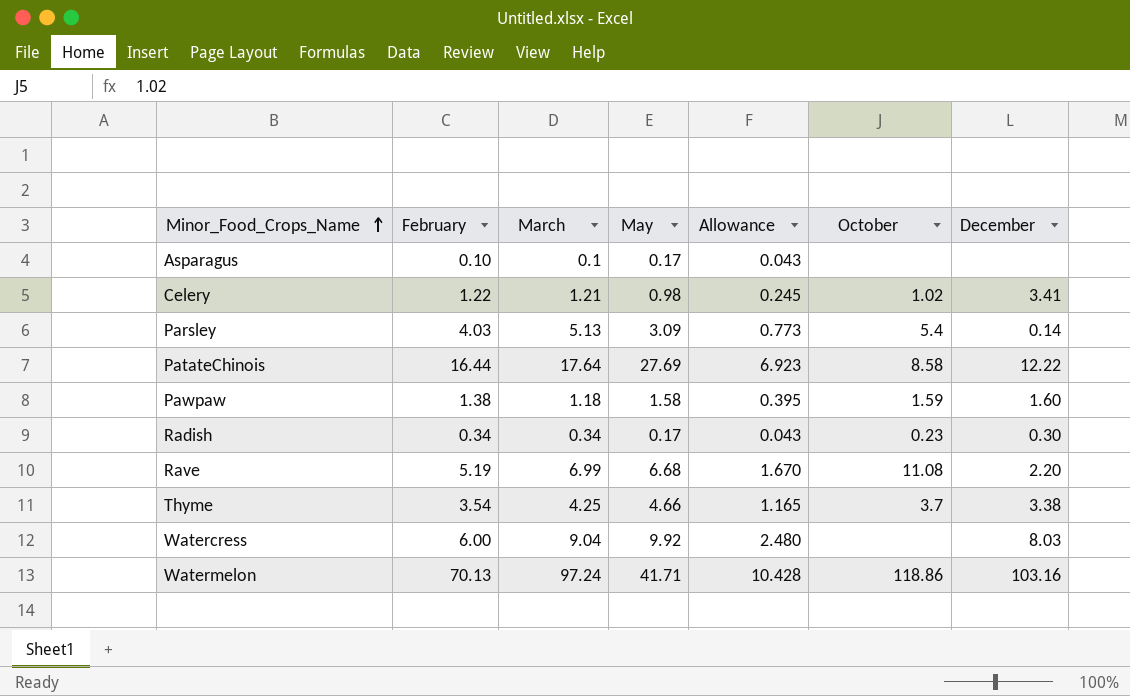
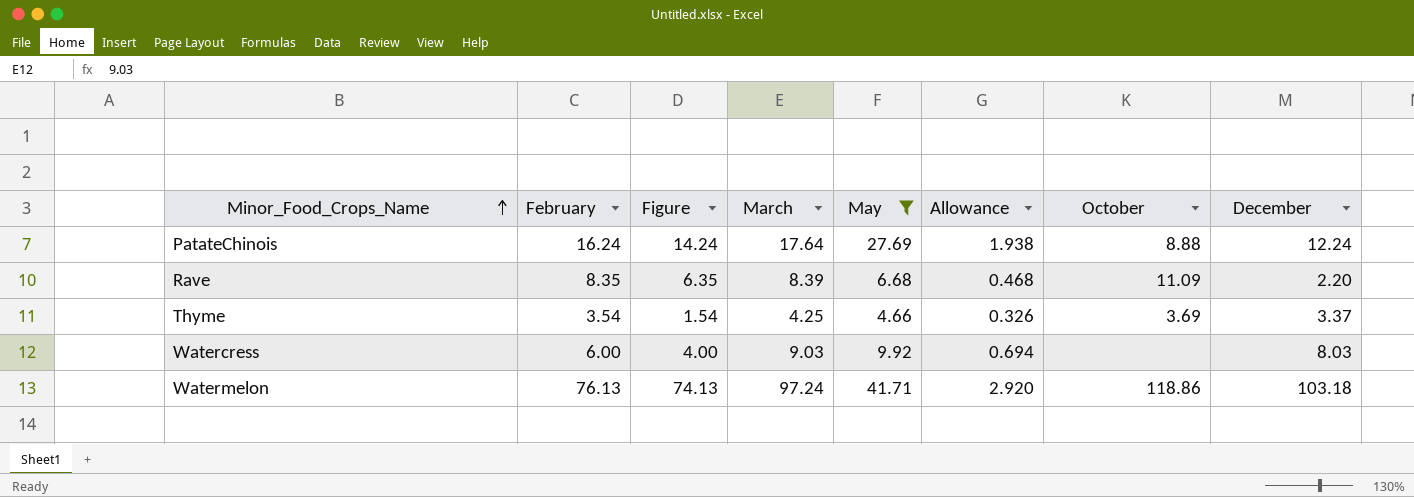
filter: none -> May >= 4.66
column Figure | formula: none -> [February] - 2
column Allowance | formula: [May] * 0.25 -> [May] * 0.07
PatateChinois | February: 16.44 -> 16.24
PatateChinois | October: 8.58 -> 8.88
PatateChinois | December: 12.22 -> 12.24
Rave | February: 5.19 -> 8.35
Rave | March: 6.99 -> 8.39
Rave | October: 11.08 -> 11.09
Thyme | October: 3.7 -> 3.69
Thyme | December: 3.38 -> 3.37
Watercress | March: 9.04 -> 9.03
Watermelon | February: 70.13 -> 76.13
Watermelon | December: 103.16 -> 103.18

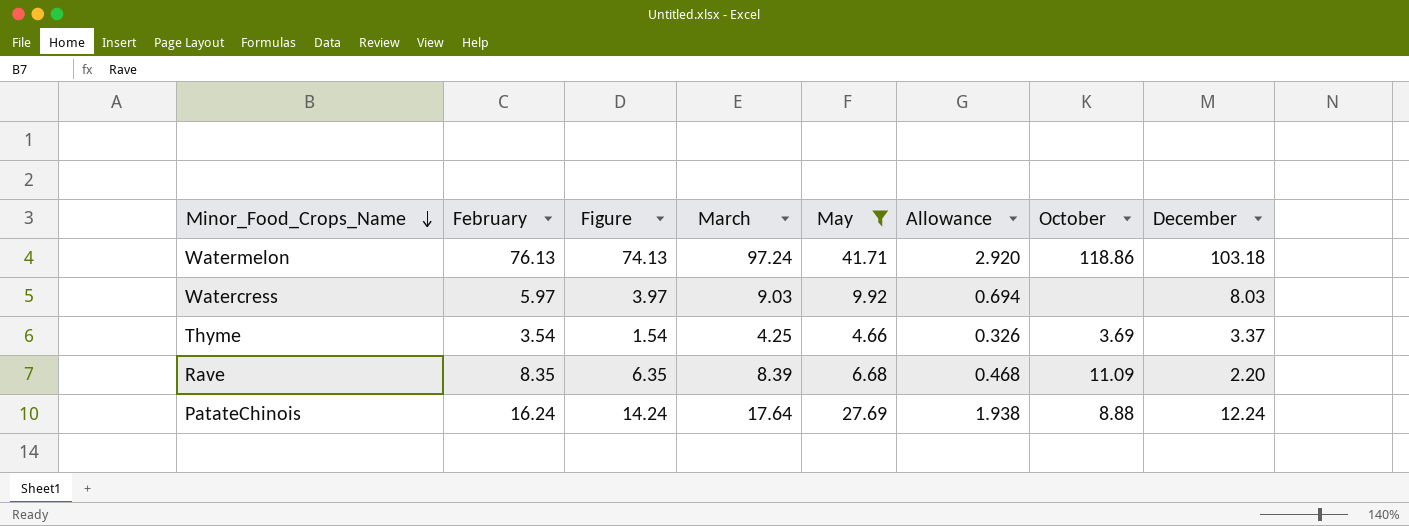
row order: Minor_Food_Crops_Name ascending -> Minor_Food_Crops_Name descending
Watercress | February: 6.00 -> 5.97
Watercress | Figure: 4.00 -> 3.97

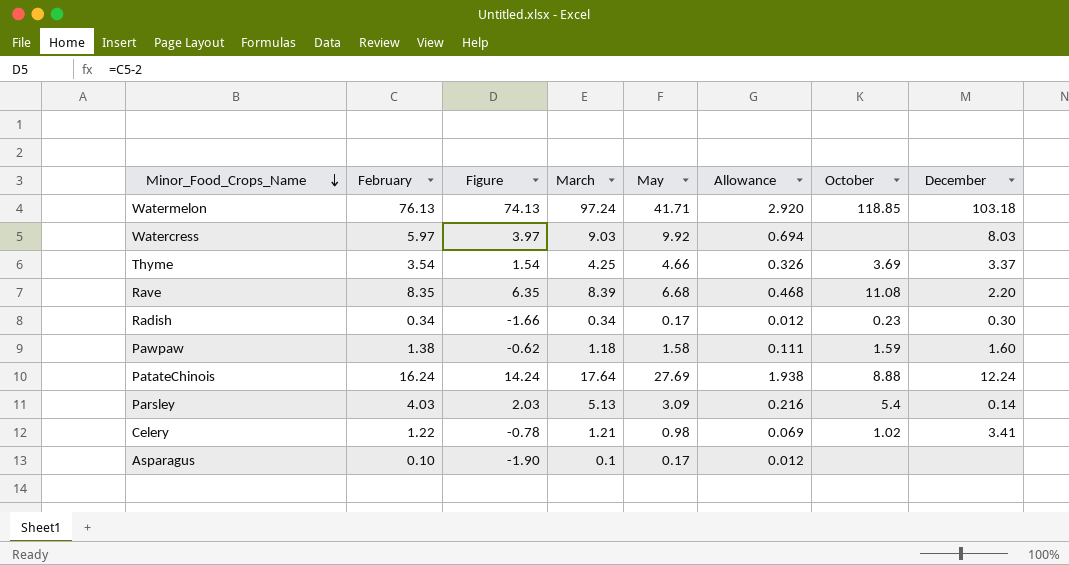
filter: May >= 4.66 -> none
Watermelon | October: 118.86 -> 118.85
Rave | October: 11.09 -> 11.08

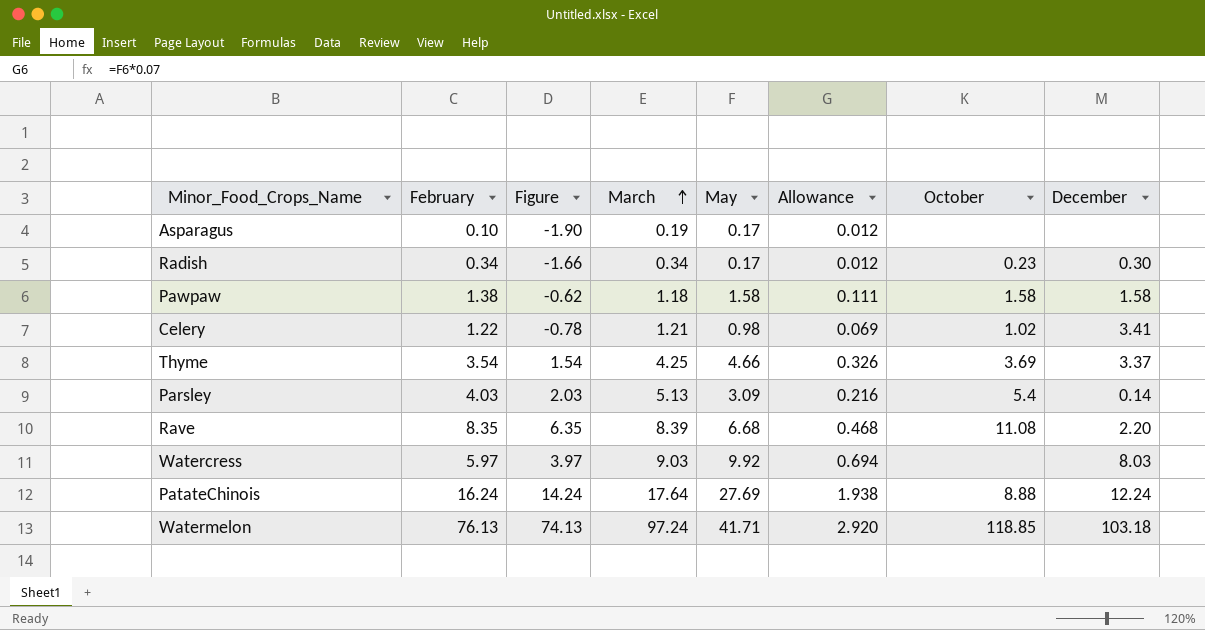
row order: Minor_Food_Crops_Name descending -> March ascending
Asparagus | March: 0.1 -> 0.19
Pawpaw | October: 1.59 -> 1.58
Pawpaw | December: 1.60 -> 1.58

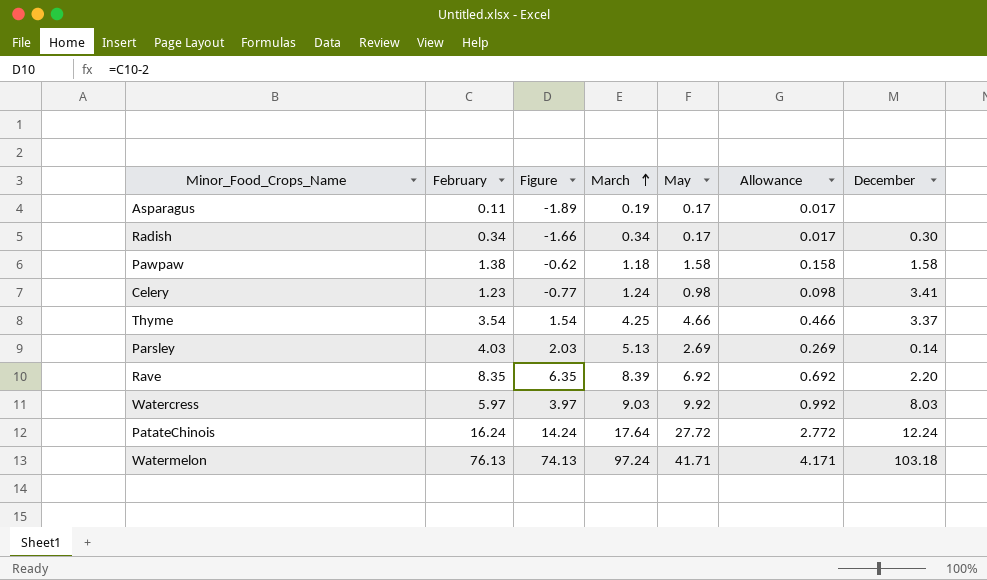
column October | position: 7 -> none
column Allowance | formula: [May] * 0.07 -> [May] * 0.1
Asparagus | February: 0.10 -> 0.11
Asparagus | Figure: -1.90 -> -1.89
Celery | February: 1.22 -> 1.23
Celery | Figure: -0.78 -> -0.77
Celery | March: 1.21 -> 1.24
Parsley | May: 3.09 -> 2.69
Rave | May: 6.68 -> 6.92
PatateChinois | May: 27.69 -> 27.72

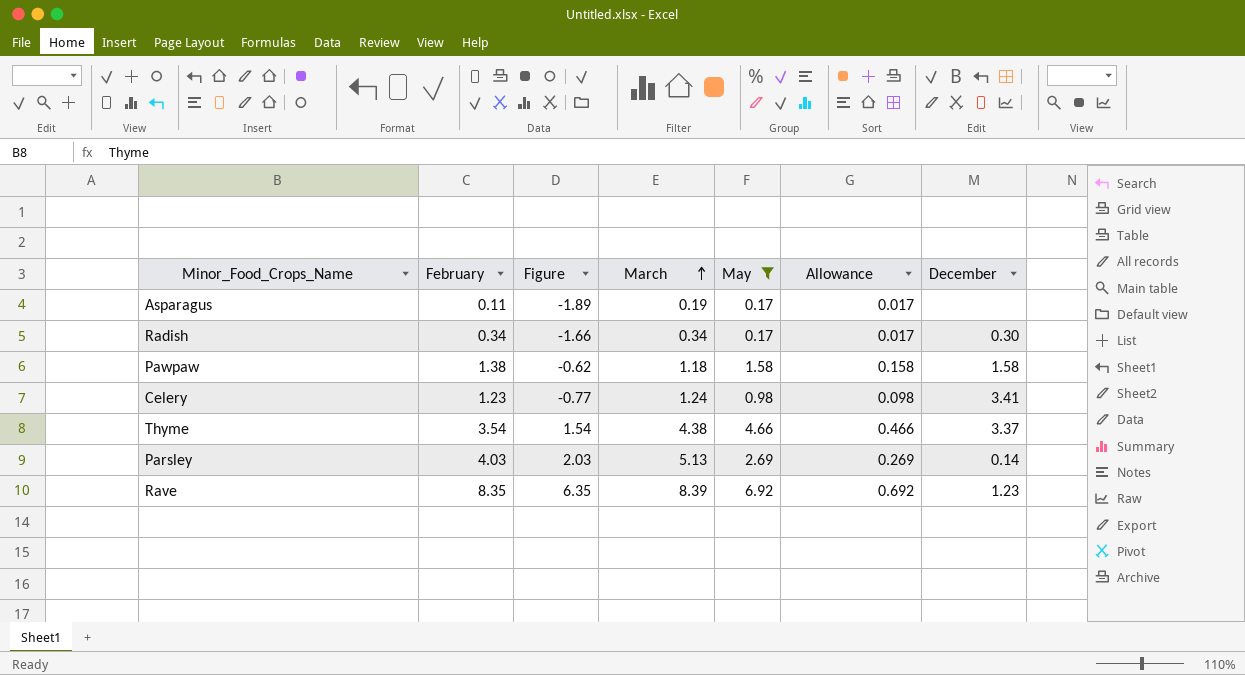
filter: none -> May <= 6.92
Thyme | March: 4.25 -> 4.38
Rave | December: 2.20 -> 1.23

